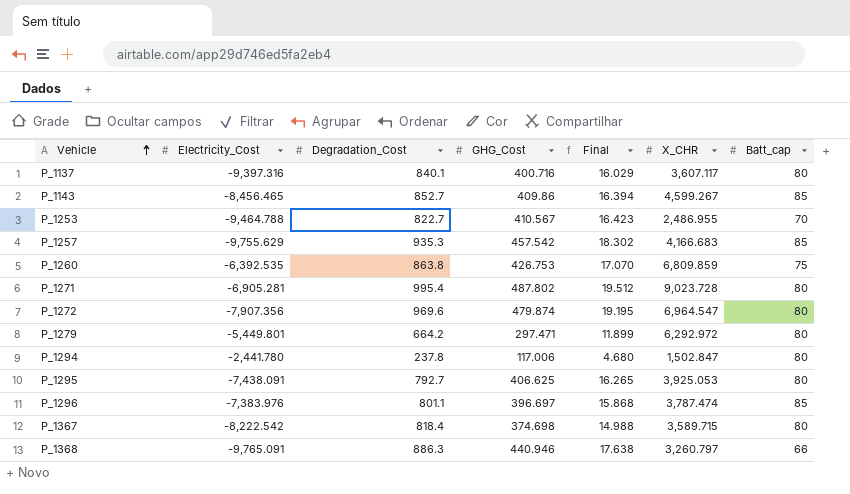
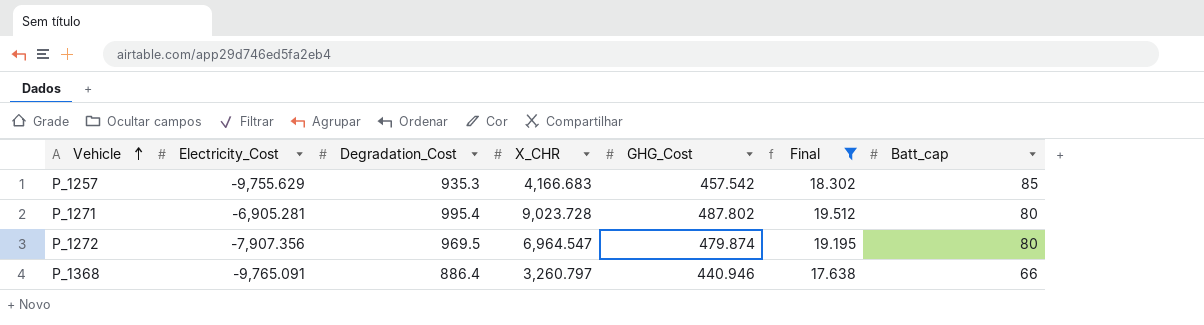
filter: none -> Final >= 17.638
column X_CHR | position: 6 -> 4
P_1272 | Degradation_Cost: 969.6 -> 969.5
P_1368 | Degradation_Cost: 886.3 -> 886.4

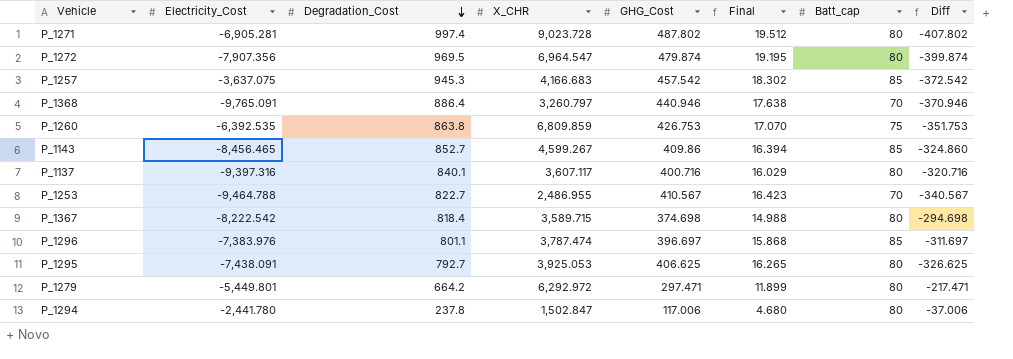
filter: Final >= 17.638 -> none
row order: Vehicle ascending -> Degradation_Cost descending
column Diff | formula: none -> [Batt_cap] - [GHG_Cost]
P_1271 | Degradation_Cost: 995.4 -> 997.4
P_1257 | Electricity_Cost: -9,755.629 -> -3,637.075
P_1257 | Degradation_Cost: 935.3 -> 945.3
P_1368 | Batt_cap: 66 -> 70

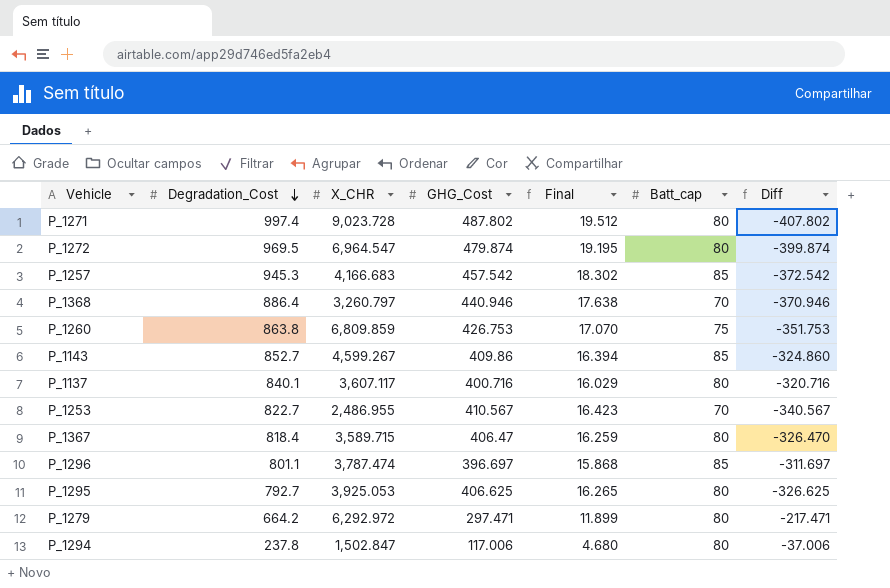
column Electricity_Cost | position: 2 -> none
P_1367 | GHG_Cost: 374.698 -> 406.47
P_1367 | Final: 14.988 -> 16.259
P_1367 | Diff: -294.698 -> -326.470

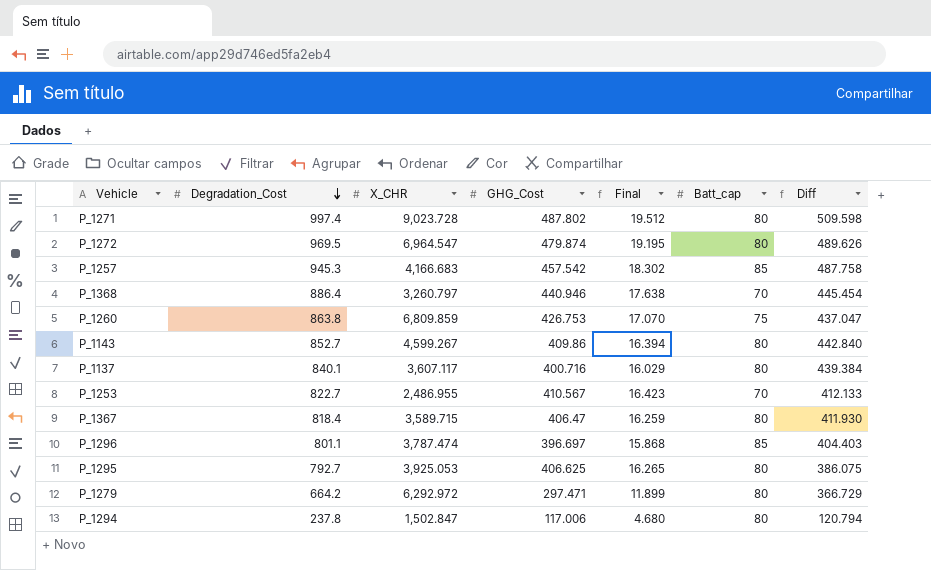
column Diff | formula: [Batt_cap] - [GHG_Cost] -> [Degradation_Cost] - [GHG_Cost]
P_1143 | Batt_cap: 85 -> 80

